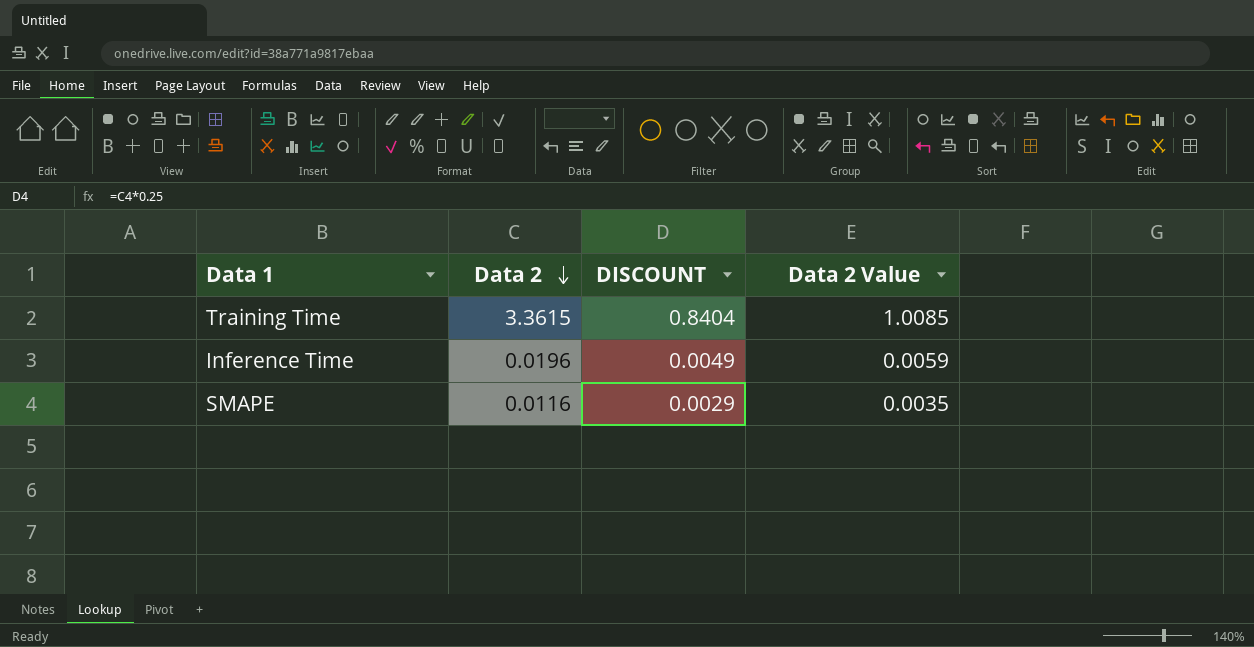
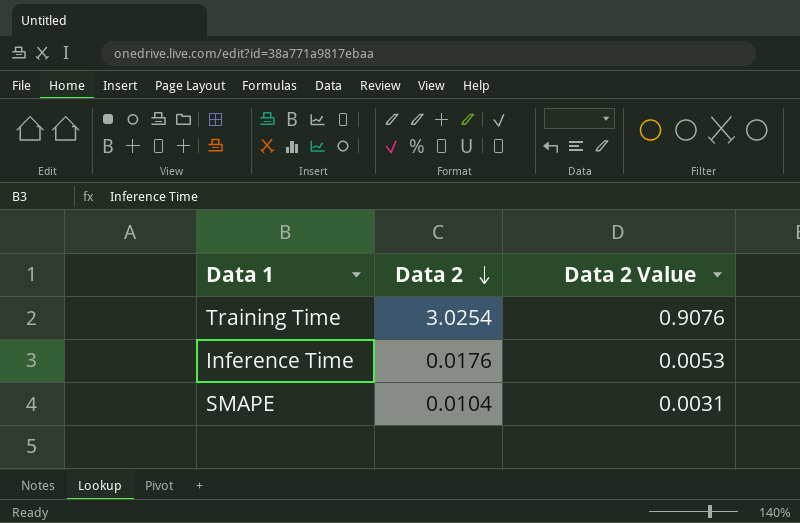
column DISCOUNT | formula: [Data 2] * 0.25 -> none
Training Time | Data 2: 3.3615 -> 3.0254
Training Time | Data 2 Value: 1.0085 -> 0.9076
Inference Time | Data 2: 0.0196 -> 0.0176
Inference Time | Data 2 Value: 0.0059 -> 0.0053
SMAPE | Data 2: 0.0116 -> 0.0104
SMAPE | Data 2 Value: 0.0035 -> 0.0031

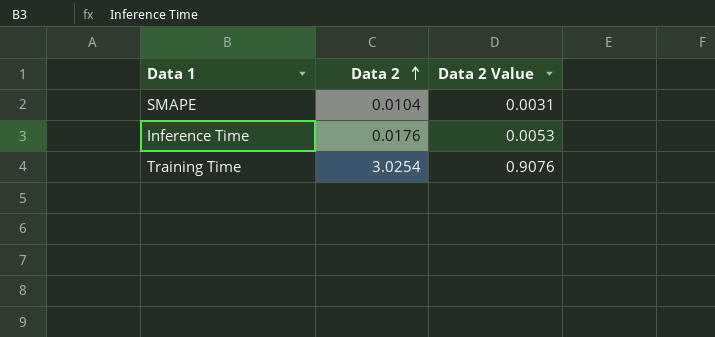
row order: Data 2 descending -> Data 2 ascending

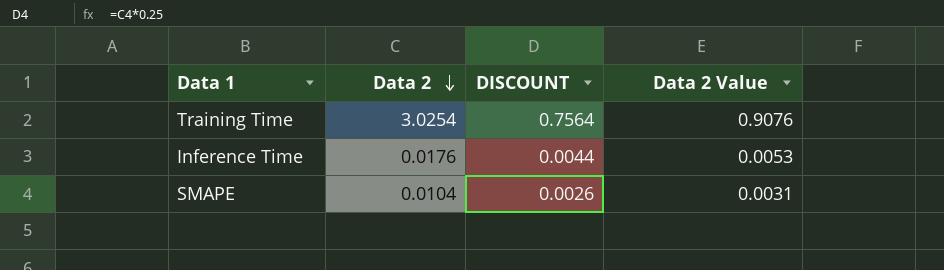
row order: Data 2 ascending -> Data 2 descending
column DISCOUNT | formula: none -> [Data 2] * 0.25

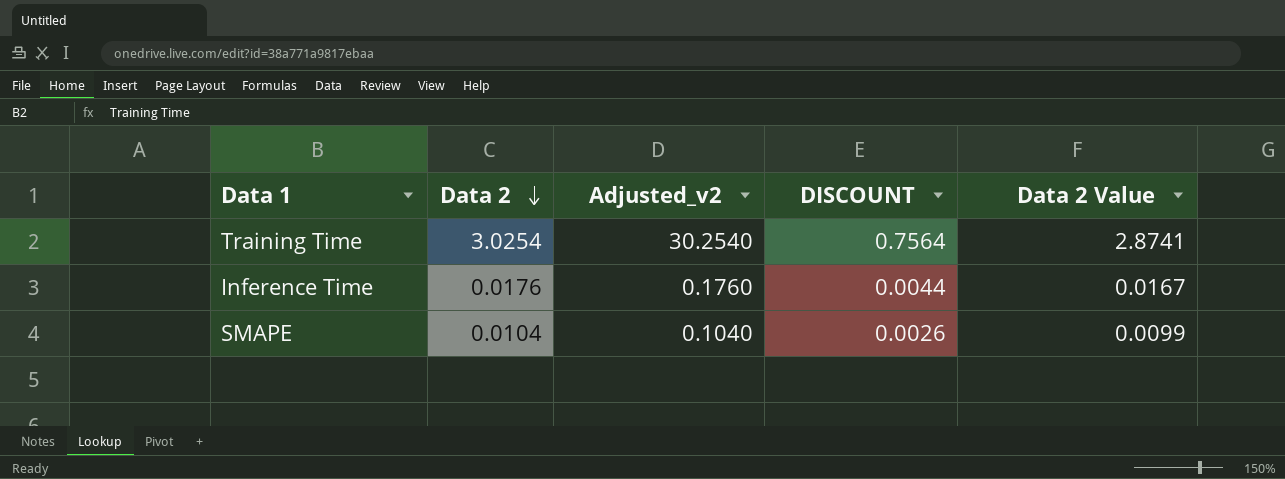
column Adjusted_v2 | formula: none -> [Data 2] * 10
column Data 2 Value | formula: [Data 2] * 0.3 -> [Data 2] * 0.95

